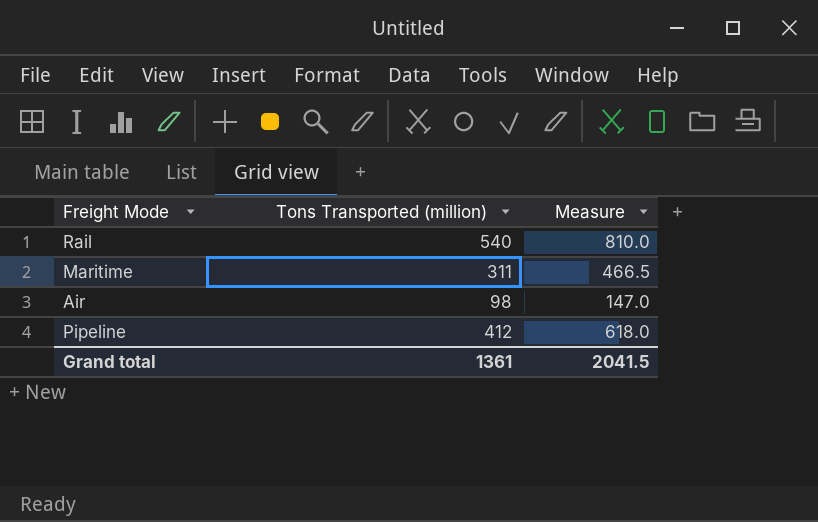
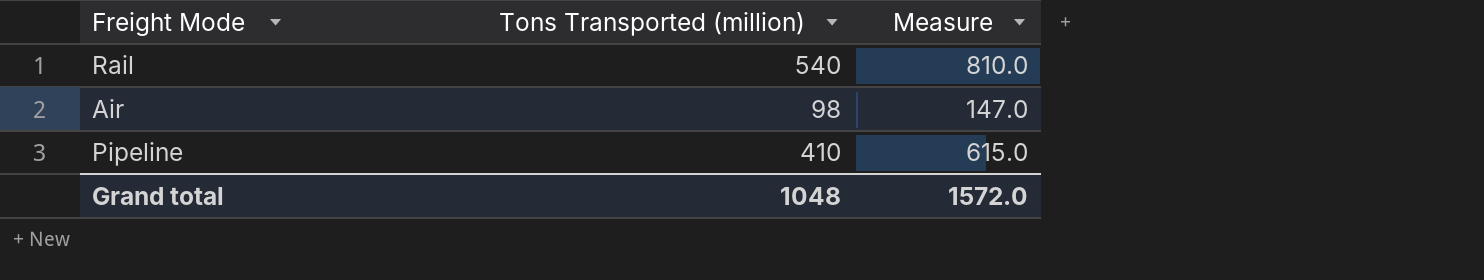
row Maritime: 311 | 466.5 -> none
Pipeline | Tons Transported (million): 412 -> 410
Pipeline | Measure: 618.0 -> 615.0
Grand total | Tons Transported (million): 1361 -> 1048
Grand total | Measure: 2041.5 -> 1572.0

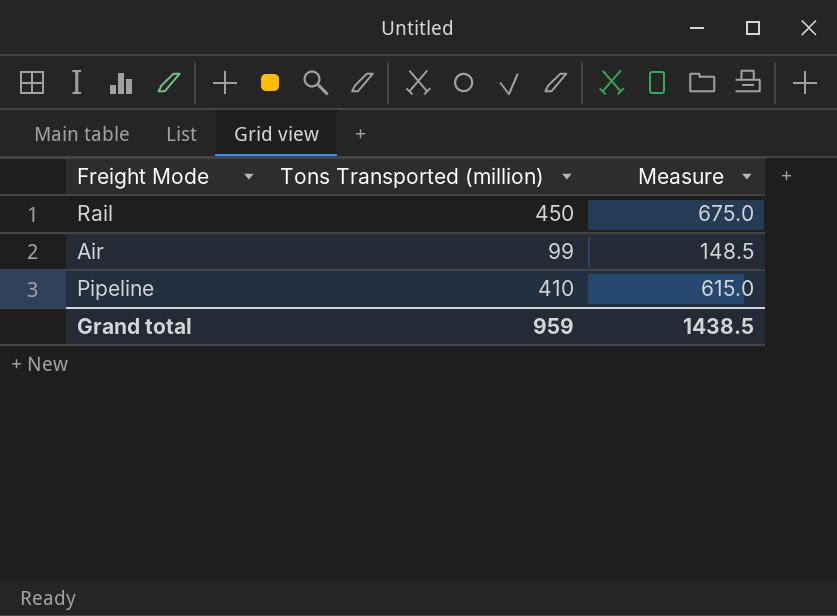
Rail | Tons Transported (million): 540 -> 450
Rail | Measure: 810.0 -> 675.0
Air | Tons Transported (million): 98 -> 99
Air | Measure: 147.0 -> 148.5
Grand total | Tons Transported (million): 1048 -> 959
Grand total | Measure: 1572.0 -> 1438.5

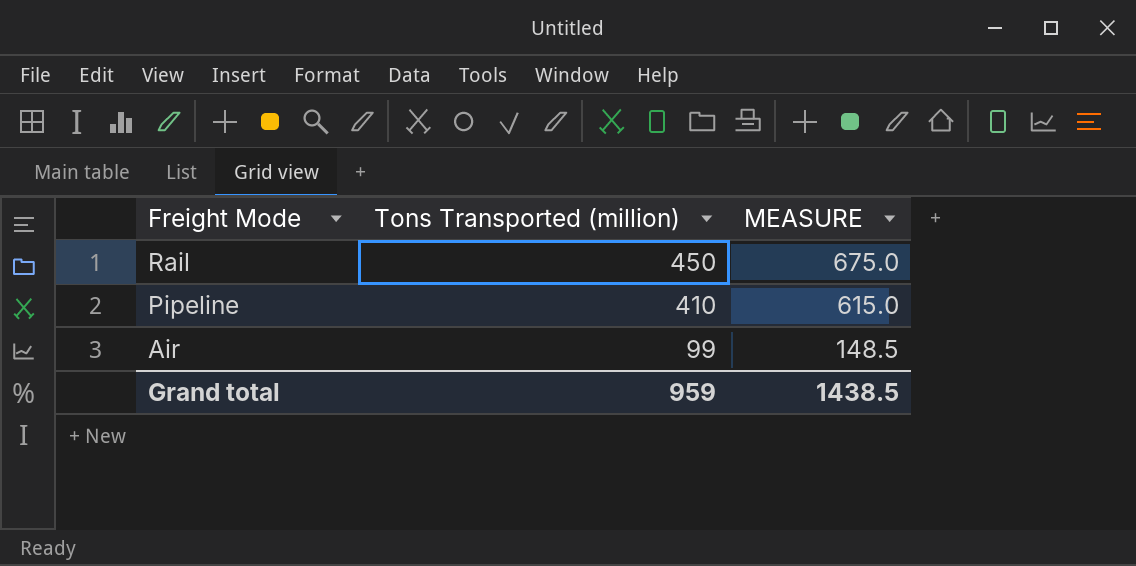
row order: none -> Freight Mode descending
column name: Measure -> MEASURE

